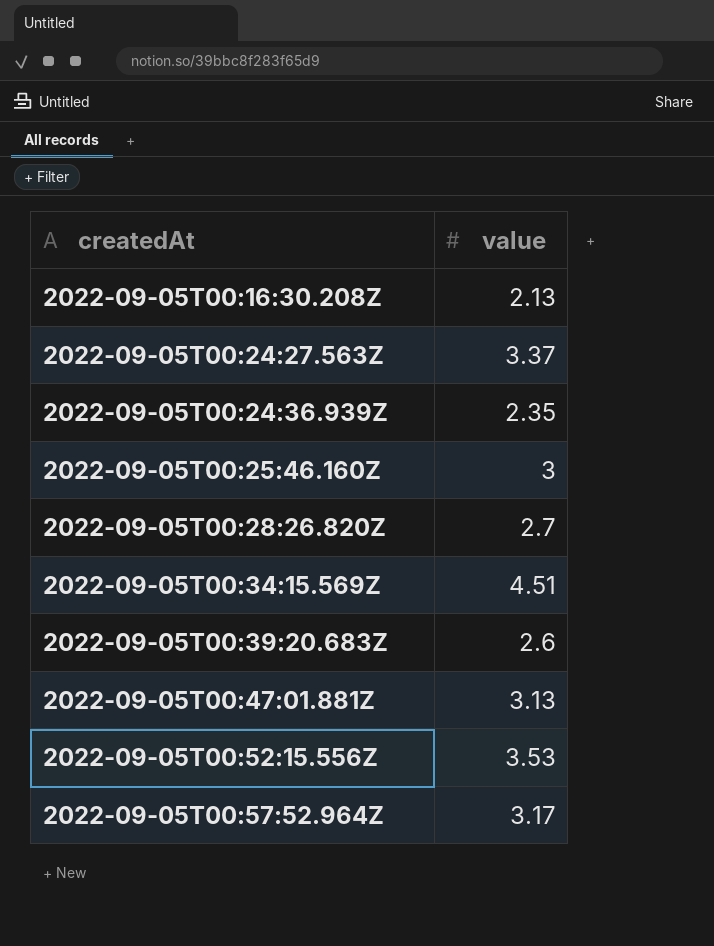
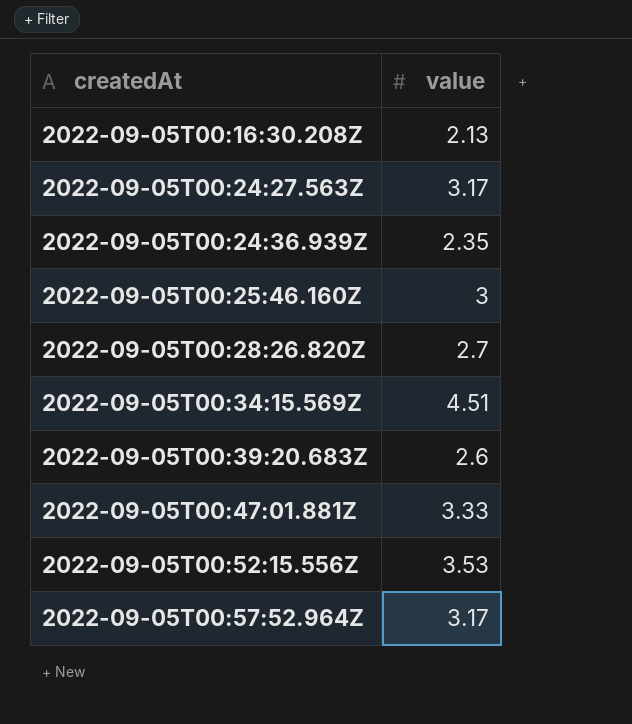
2022-09-05T00:24:27.563Z | value: 3.37 -> 3.17
2022-09-05T00:47:01.881Z | value: 3.13 -> 3.33

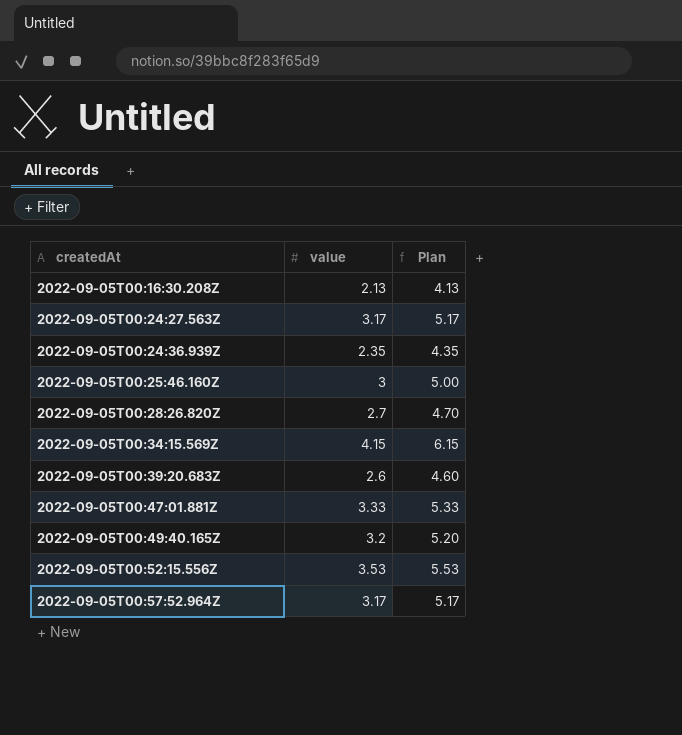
column Plan | formula: none -> [value] + 2
2022-09-05T00:34:15.569Z | value: 4.51 -> 4.15
row 2022-09-05T00:49:40.165Z: none -> 3.2 | 5.20

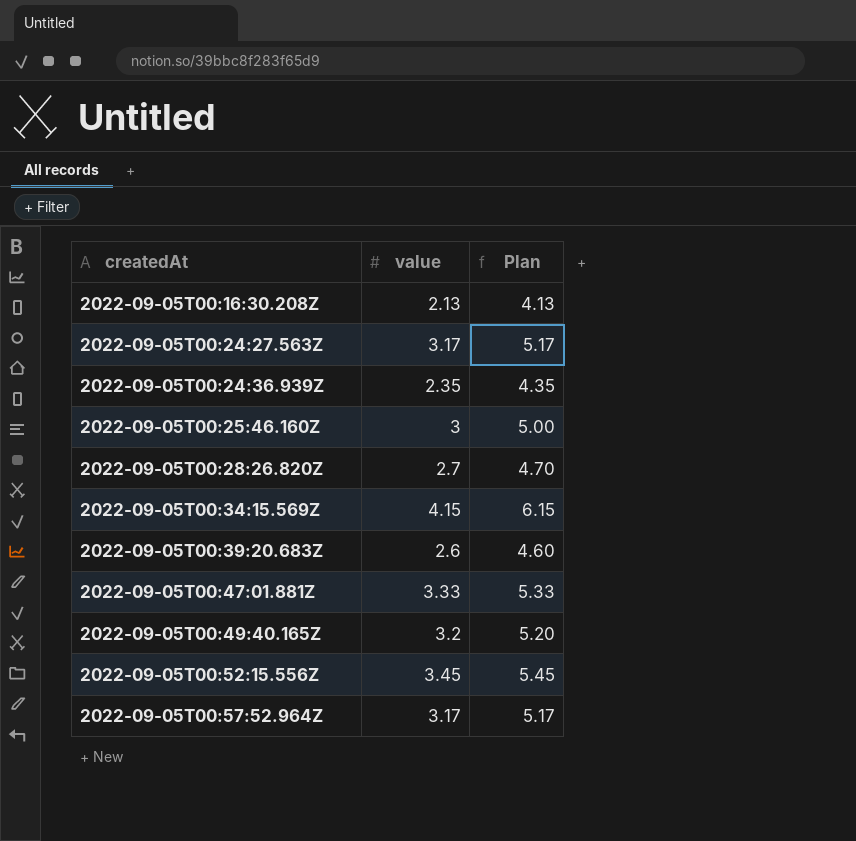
2022-09-05T00:52:15.556Z | value: 3.53 -> 3.45
2022-09-05T00:52:15.556Z | Plan: 5.53 -> 5.45

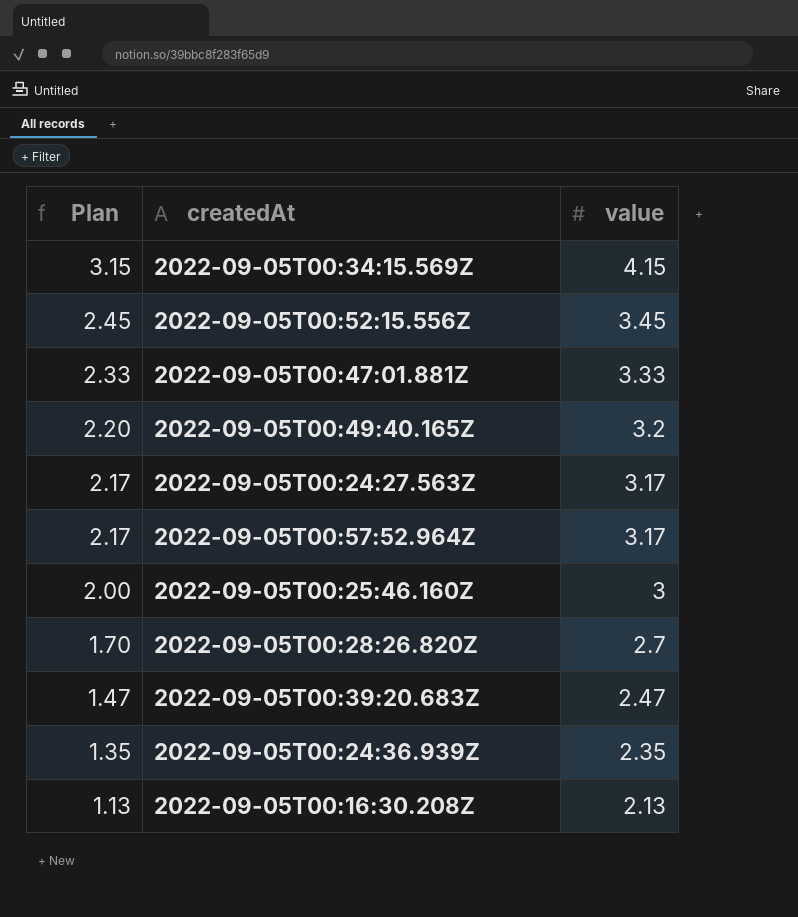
row order: createdAt ascending -> Plan descending
column Plan | formula: [value] + 2 -> [value] - 1
column Plan | position: 3 -> 1
2022-09-05T00:39:20.683Z | value: 2.6 -> 2.47

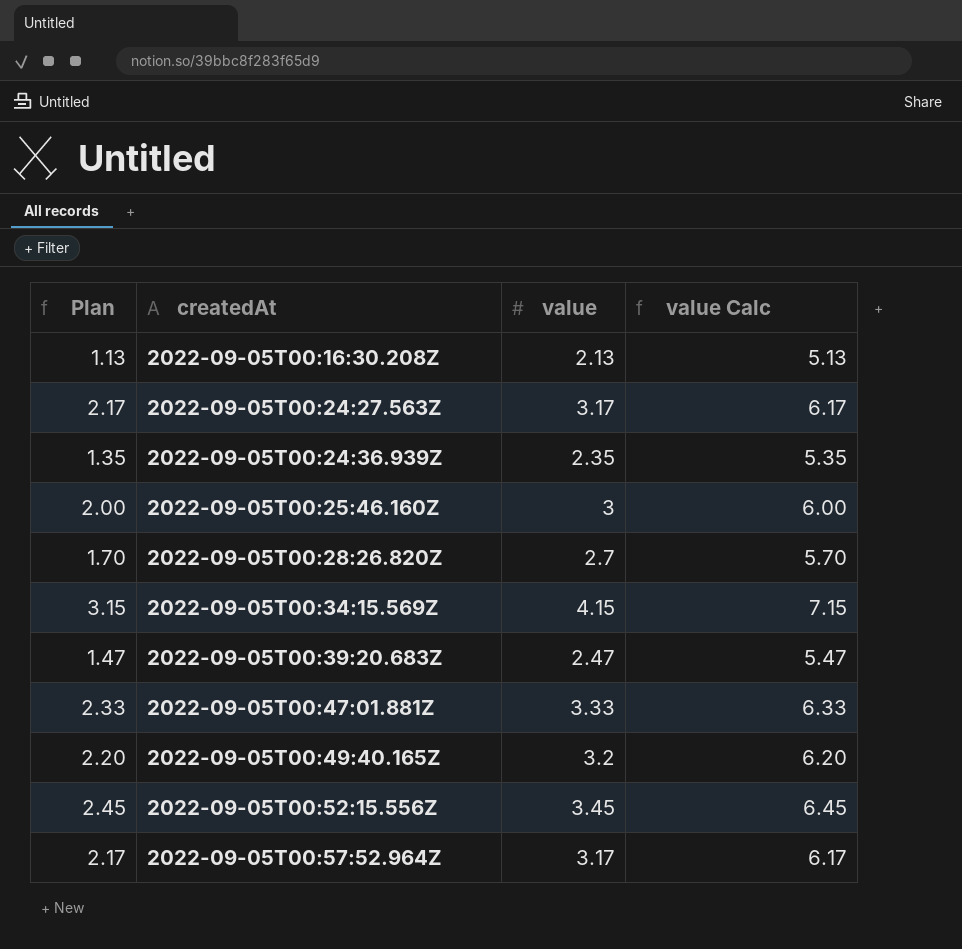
row order: Plan descending -> createdAt ascending
column value Calc | formula: none -> [value] + 3

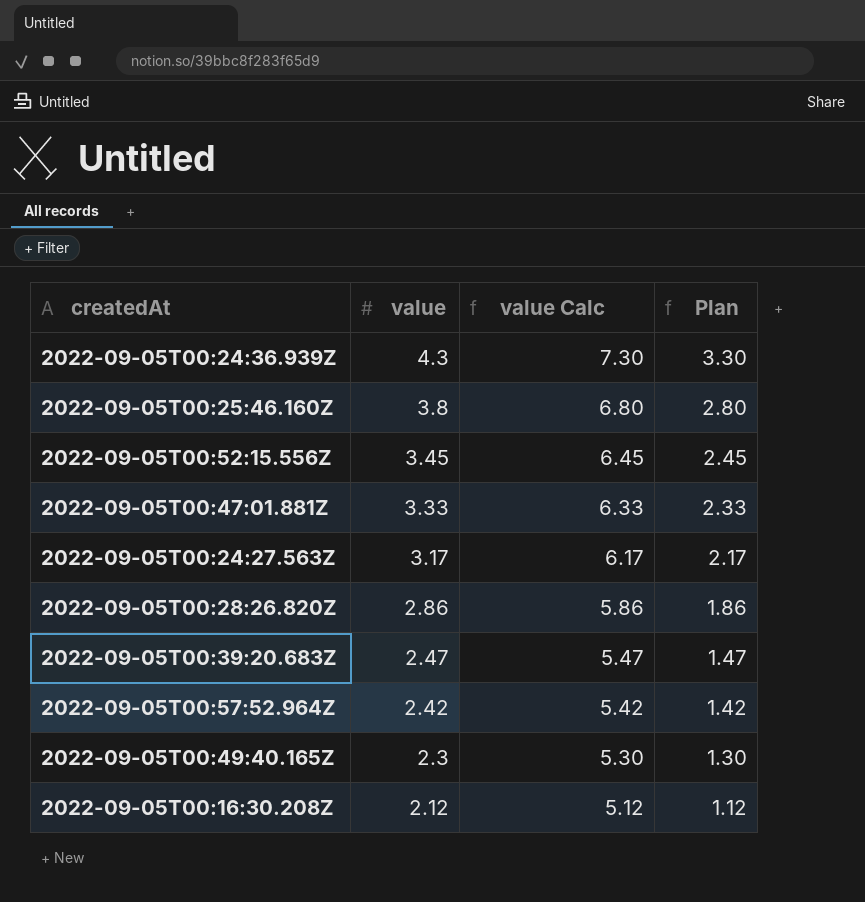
row order: createdAt ascending -> value descending
column Plan | position: 1 -> 4
row 2022-09-05T00:34:15.569Z: 3.15 | 4.15 | 7.15 -> none
2022-09-05T00:24:36.939Z | value: 2.35 -> 4.3
2022-09-05T00:24:36.939Z | value Calc: 5.35 -> 7.30
2022-09-05T00:24:36.939Z | Plan: 1.35 -> 3.30
2022-09-05T00:25:46.160Z | value: 3 -> 3.8
2022-09-05T00:25:46.160Z | value Calc: 6.00 -> 6.80
2022-09-05T00:25:46.160Z | Plan: 2.00 -> 2.80
2022-09-05T00:28:26.820Z | value: 2.7 -> 2.86
2022-09-05T00:28:26.820Z | value Calc: 5.70 -> 5.86
2022-09-05T00:28:26.820Z | Plan: 1.70 -> 1.86
2022-09-05T00:57:52.964Z | value: 3.17 -> 2.42
2022-09-05T00:57:52.964Z | value Calc: 6.17 -> 5.42
2022-09-05T00:57:52.964Z | Plan: 2.17 -> 1.42
2022-09-05T00:49:40.165Z | value: 3.2 -> 2.3
2022-09-05T00:49:40.165Z | value Calc: 6.20 -> 5.30
2022-09-05T00:49:40.165Z | Plan: 2.20 -> 1.30
2022-09-05T00:16:30.208Z | value: 2.13 -> 2.12
2022-09-05T00:16:30.208Z | value Calc: 5.13 -> 5.12
2022-09-05T00:16:30.208Z | Plan: 1.13 -> 1.12

